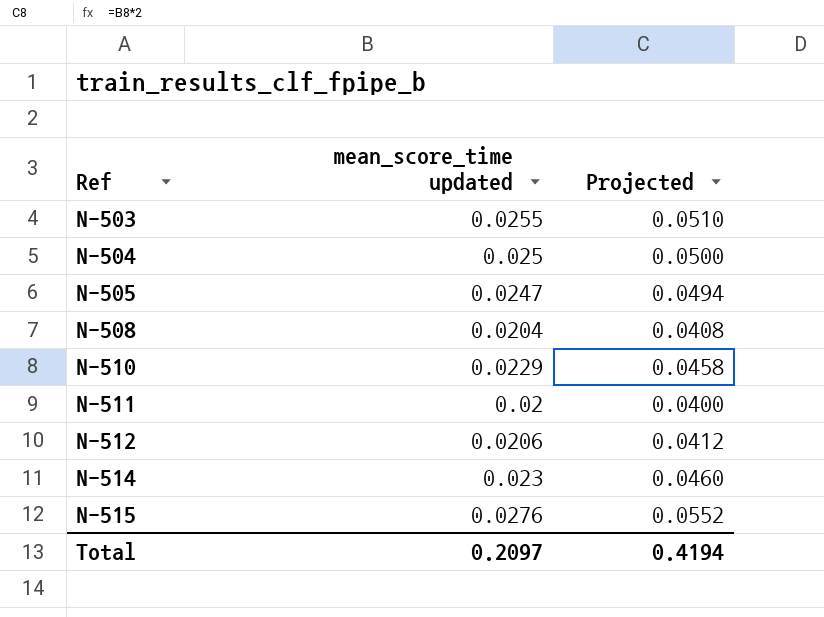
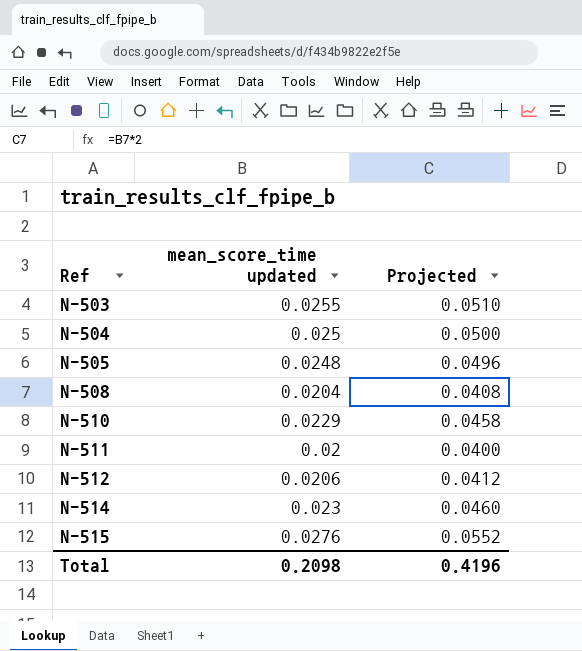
N-505 | mean_score_time updated: 0.0247 -> 0.0248
N-505 | Projected: 0.0494 -> 0.0496
Total | mean_score_time updated: 0.2097 -> 0.2098
Total | Projected: 0.4194 -> 0.4196

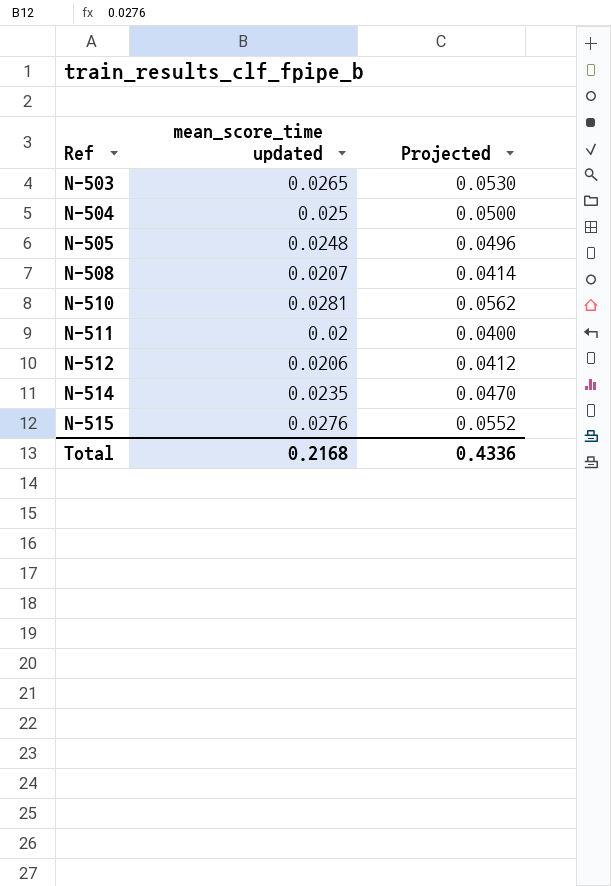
N-503 | mean_score_time updated: 0.0255 -> 0.0265
N-503 | Projected: 0.0510 -> 0.0530
N-508 | mean_score_time updated: 0.0204 -> 0.0207
N-508 | Projected: 0.0408 -> 0.0414
N-510 | mean_score_time updated: 0.0229 -> 0.0281
N-510 | Projected: 0.0458 -> 0.0562
N-514 | mean_score_time updated: 0.023 -> 0.0235
N-514 | Projected: 0.0460 -> 0.0470
Total | mean_score_time updated: 0.2098 -> 0.2168
Total | Projected: 0.4196 -> 0.4336

